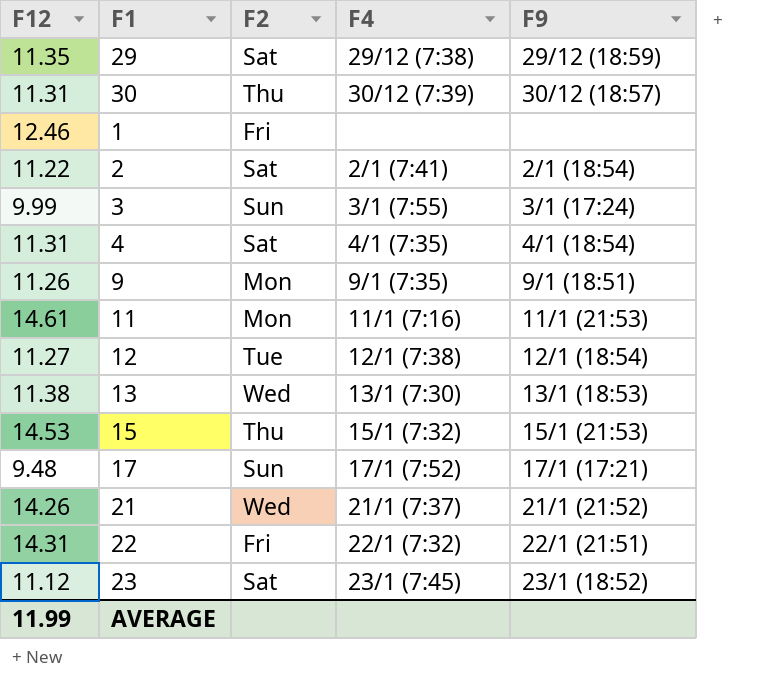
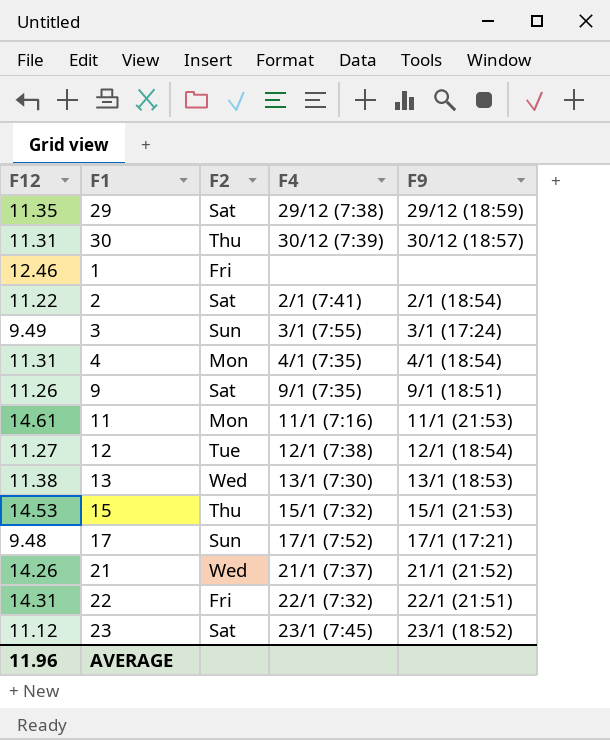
3 | F12: 9.99 -> 9.49
4 | F2: Sat -> Mon
9 | F2: Mon -> Sat
AVERAGE | F12: 11.99 -> 11.96

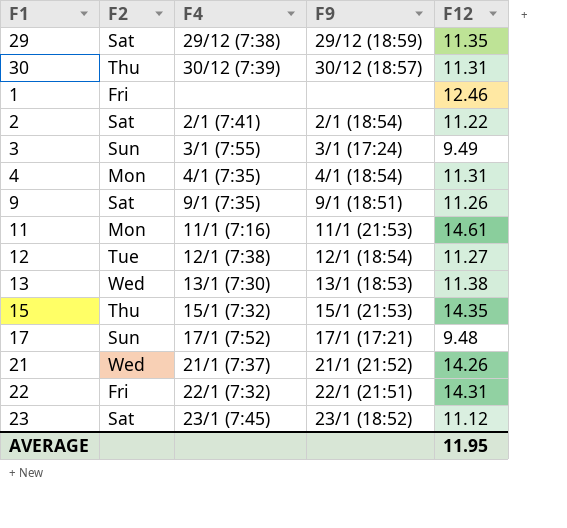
column F12 | position: 1 -> 5
15 | F12: 14.53 -> 14.35
AVERAGE | F12: 11.96 -> 11.95

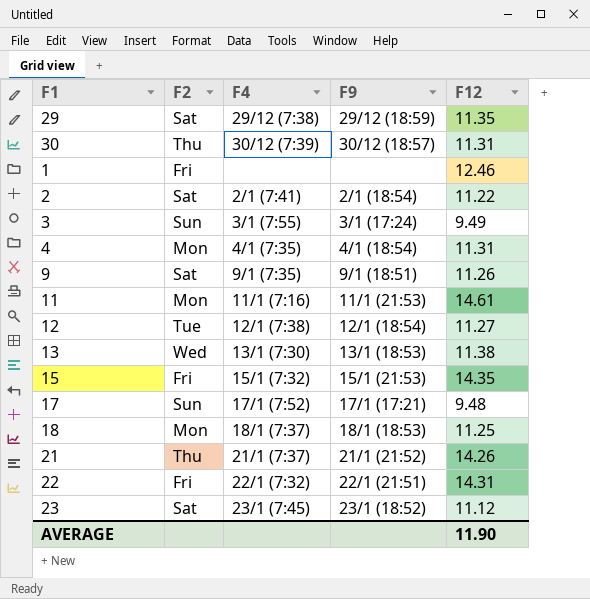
15 | F2: Thu -> Fri
row 18: none -> Mon | 18/1 (7:37) | 18/1 (18:53) | 11.25
21 | F2: Wed -> Thu
AVERAGE | F12: 11.95 -> 11.90

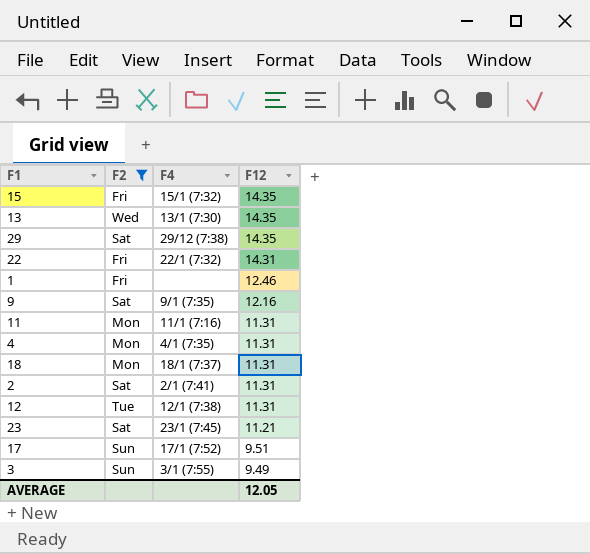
filter: none -> F2 != Thu
row order: none -> F12 descending
column F9 | position: 4 -> none
13 | F12: 11.38 -> 14.35
29 | F12: 11.35 -> 14.35
9 | F12: 11.26 -> 12.16
11 | F12: 14.61 -> 11.31
18 | F12: 11.25 -> 11.31
2 | F12: 11.22 -> 11.31
12 | F12: 11.27 -> 11.31
23 | F12: 11.12 -> 11.21
17 | F12: 9.48 -> 9.51
AVERAGE | F12: 11.90 -> 12.05

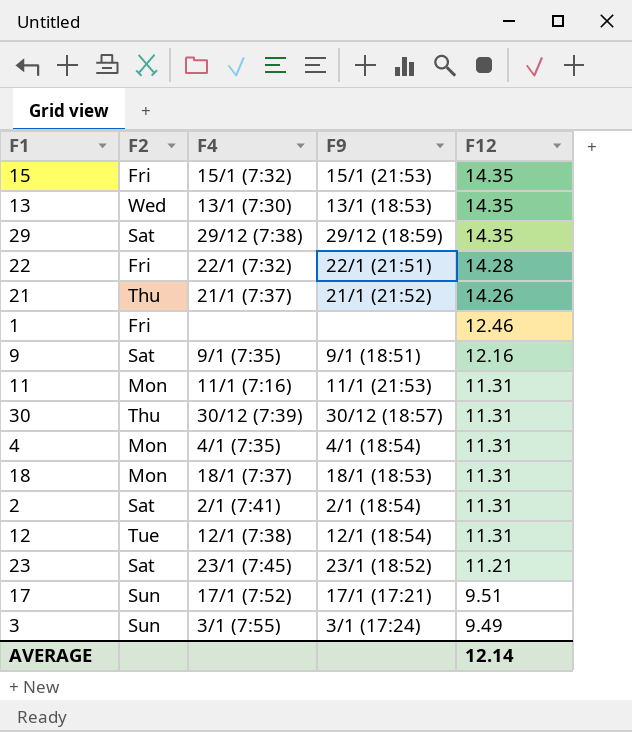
filter: F2 != Thu -> none
column F9 | position: none -> 4
22 | F12: 14.31 -> 14.28
AVERAGE | F12: 12.05 -> 12.14

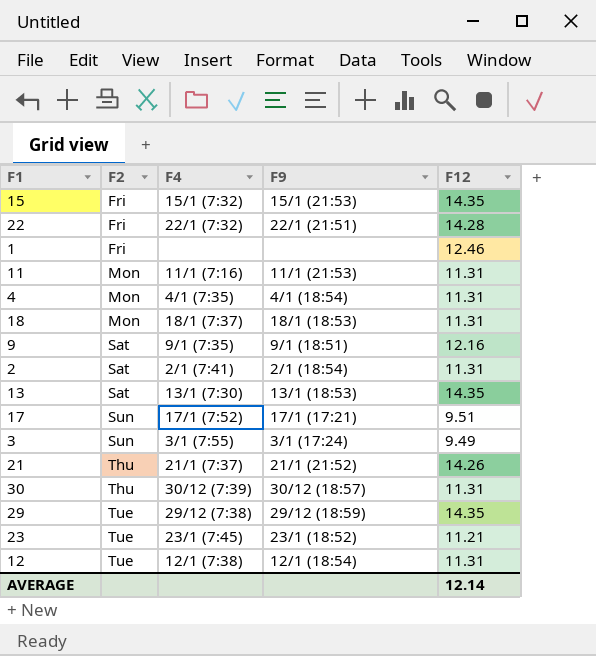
row order: F12 descending -> F2 ascending
13 | F2: Wed -> Sat
29 | F2: Sat -> Tue
23 | F2: Sat -> Tue

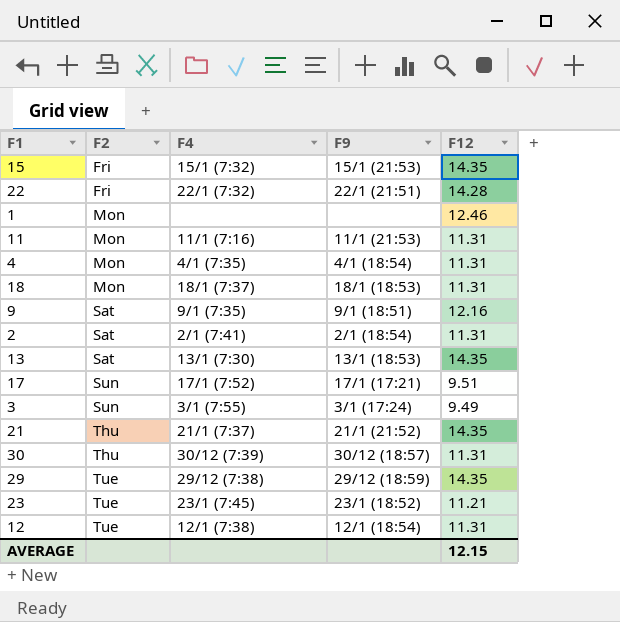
1 | F2: Fri -> Mon
21 | F12: 14.26 -> 14.35
AVERAGE | F12: 12.14 -> 12.15

